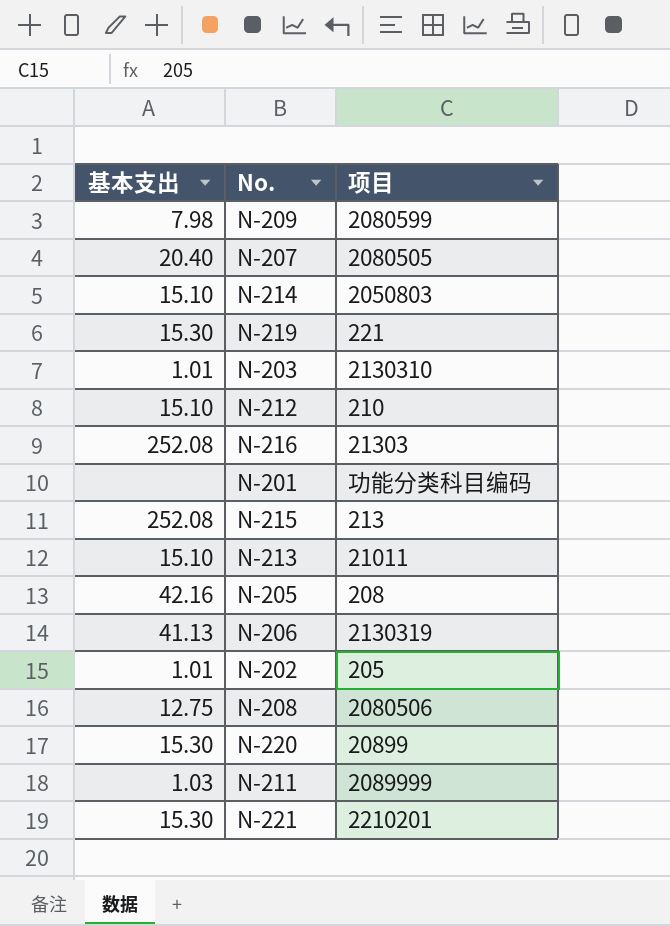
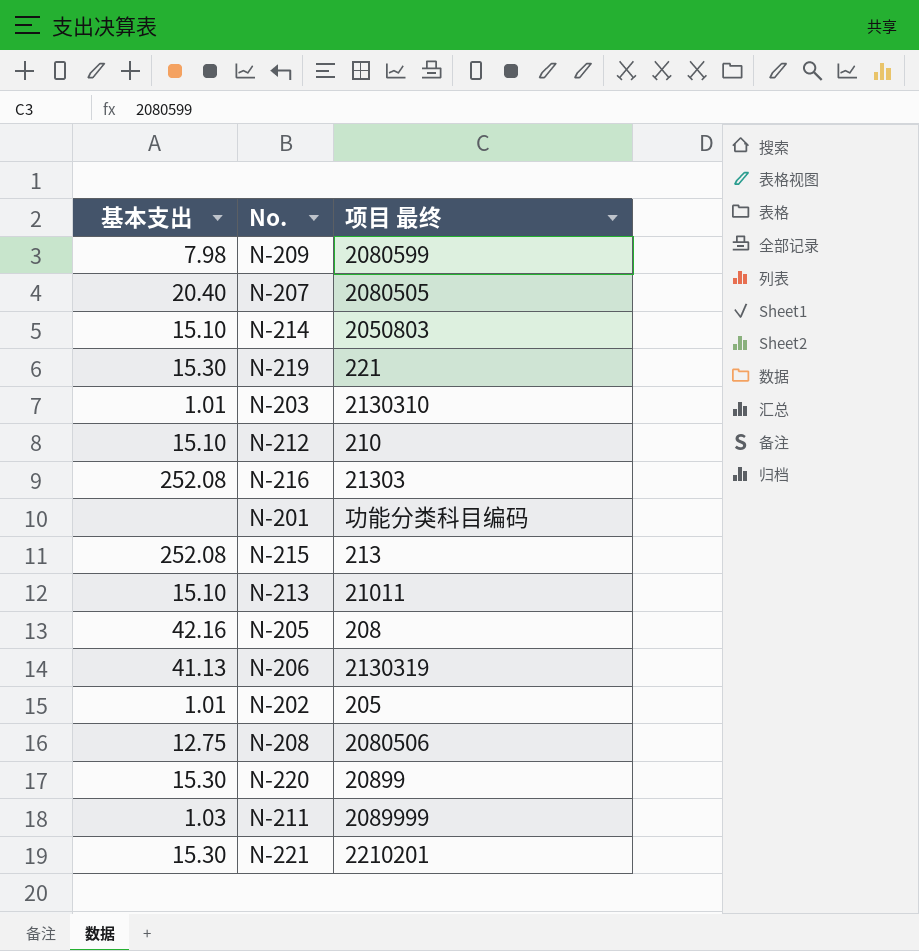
column name: 项目 -> 项目 最终

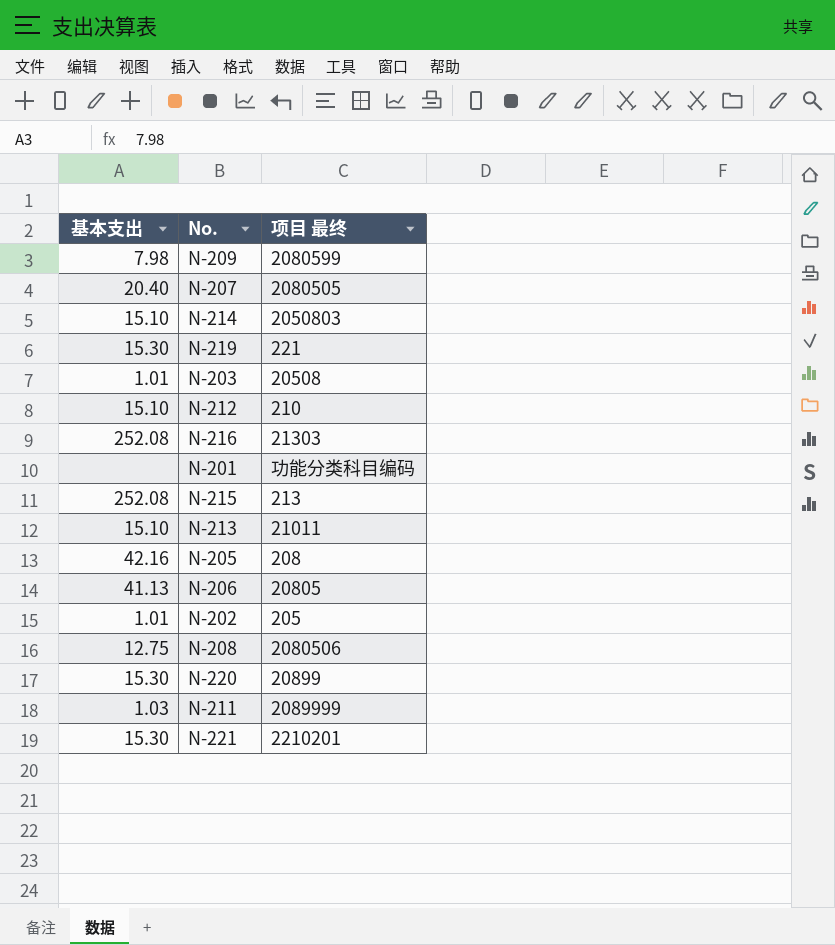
N-203 | 项目 最终: 2130310 -> 20508
N-206 | 项目 最终: 2130319 -> 20805

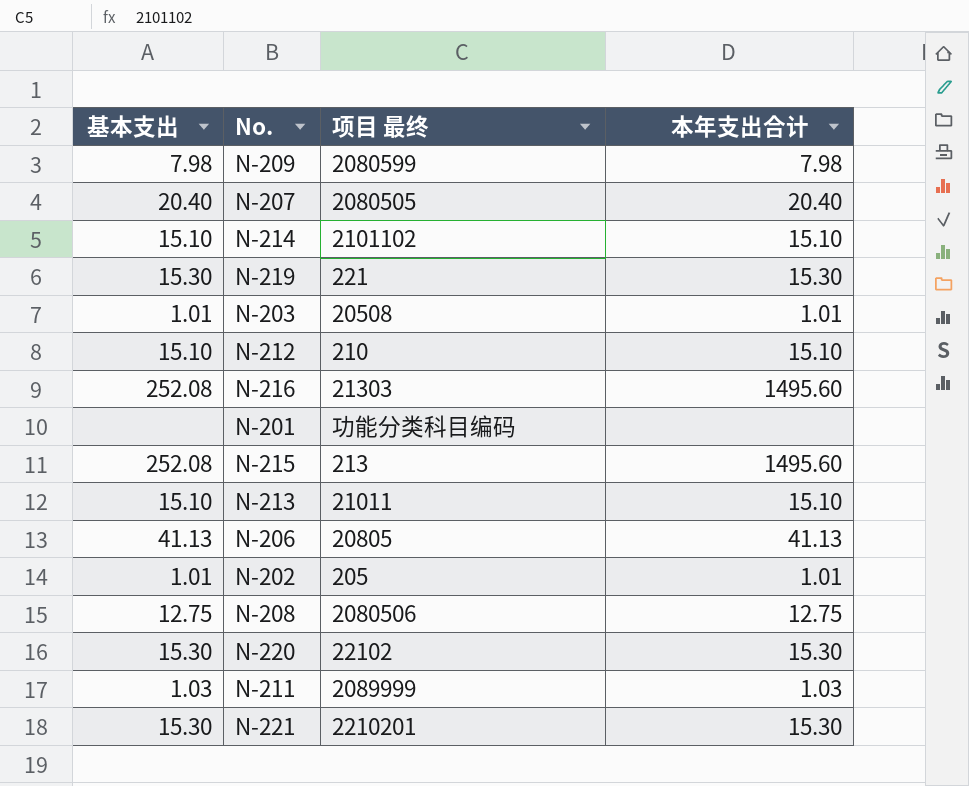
column 本年支出合计 | position: none -> 4
row N-205: 42.16 | 208 -> none
N-214 | 项目 最终: 2050803 -> 2101102
N-220 | 项目 最终: 20899 -> 22102

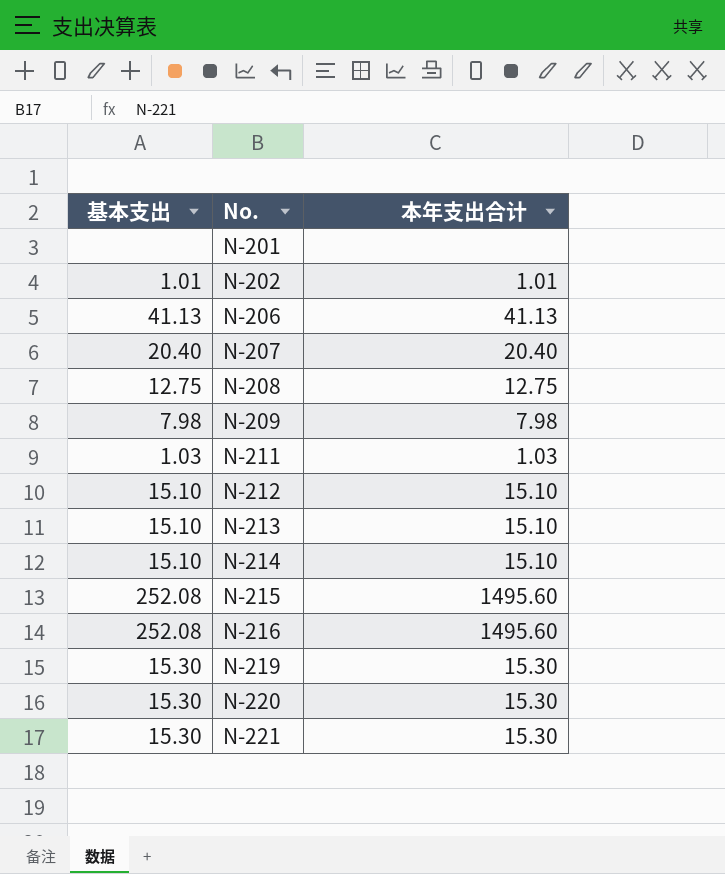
row order: none -> No. ascending
column 项目 最终 | position: 3 -> none
row N-203: 1.01 | 20508 | 1.01 -> none

